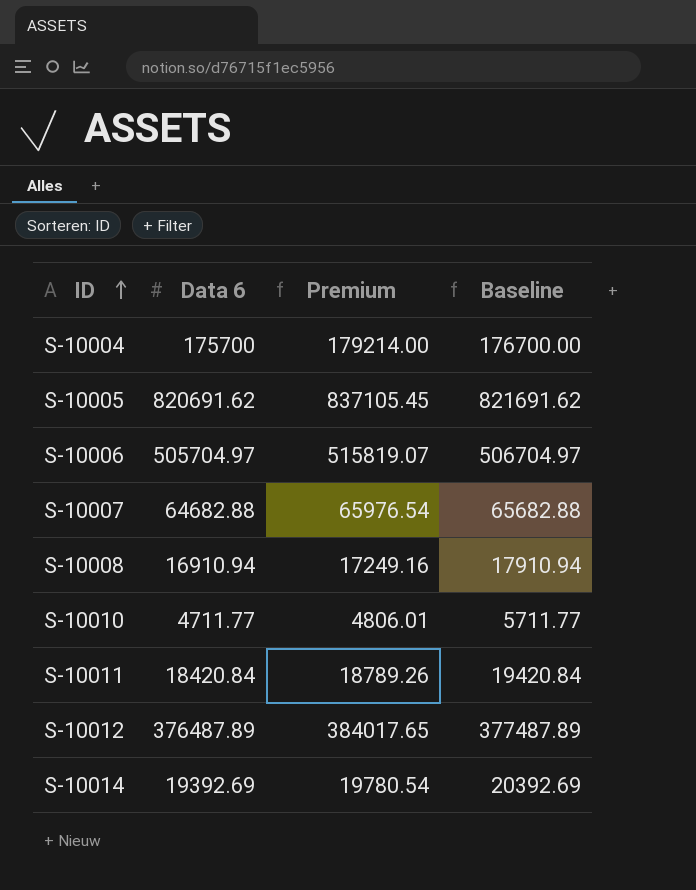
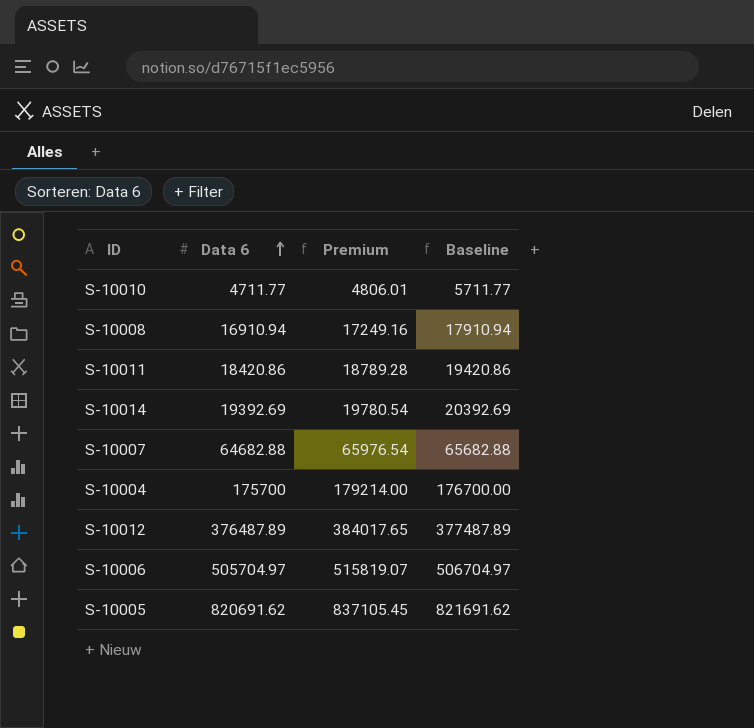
row order: ID ascending -> Data 6 ascending
S-10011 | Data 6: 18420.84 -> 18420.86
S-10011 | Premium: 18789.26 -> 18789.28
S-10011 | Baseline: 19420.84 -> 19420.86

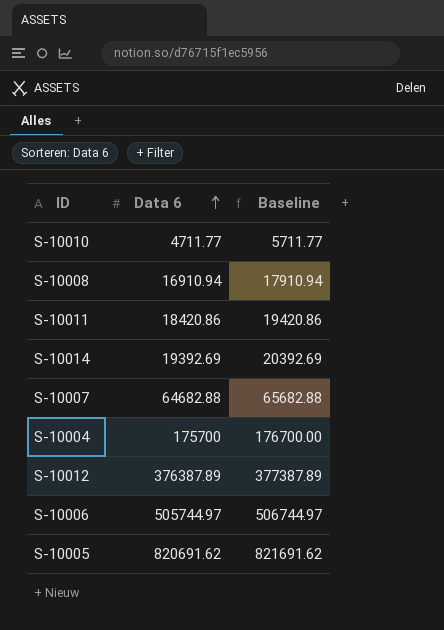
column Premium | formula: [Data 6] * 1.02 -> none
S-10012 | Data 6: 376487.89 -> 376387.89
S-10012 | Baseline: 377487.89 -> 377387.89
S-10006 | Data 6: 505704.97 -> 505744.97
S-10006 | Baseline: 506704.97 -> 506744.97

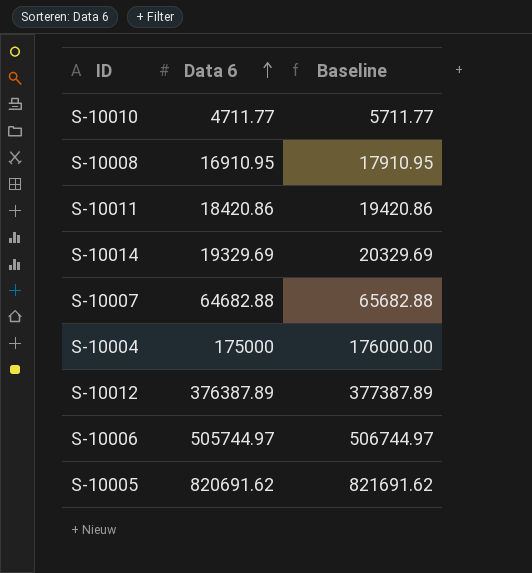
S-10008 | Data 6: 16910.94 -> 16910.95
S-10008 | Baseline: 17910.94 -> 17910.95
S-10014 | Data 6: 19392.69 -> 19329.69
S-10014 | Baseline: 20392.69 -> 20329.69
S-10004 | Data 6: 175700 -> 175000
S-10004 | Baseline: 176700.00 -> 176000.00

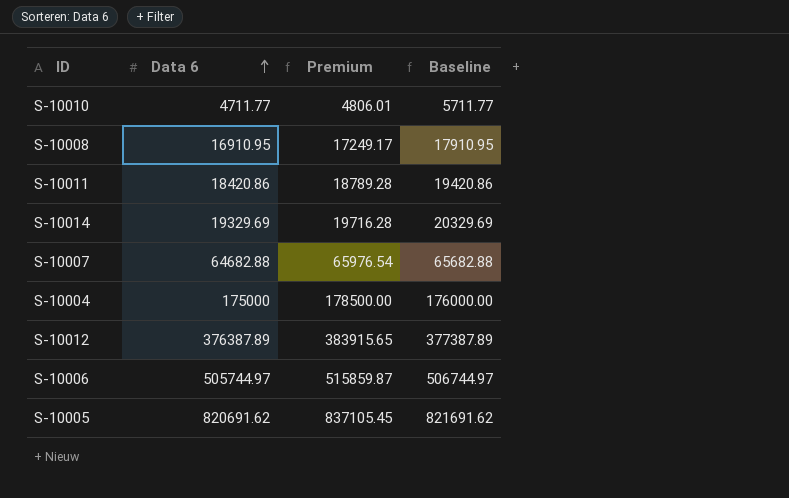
column Premium | formula: none -> [Data 6] * 1.02

